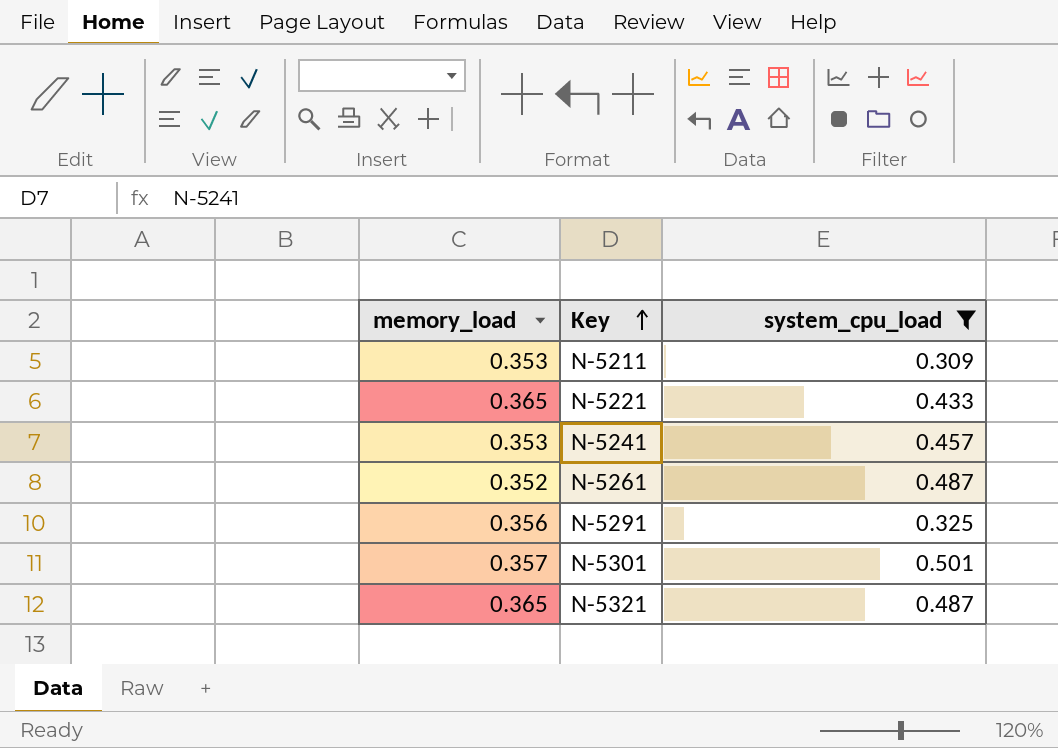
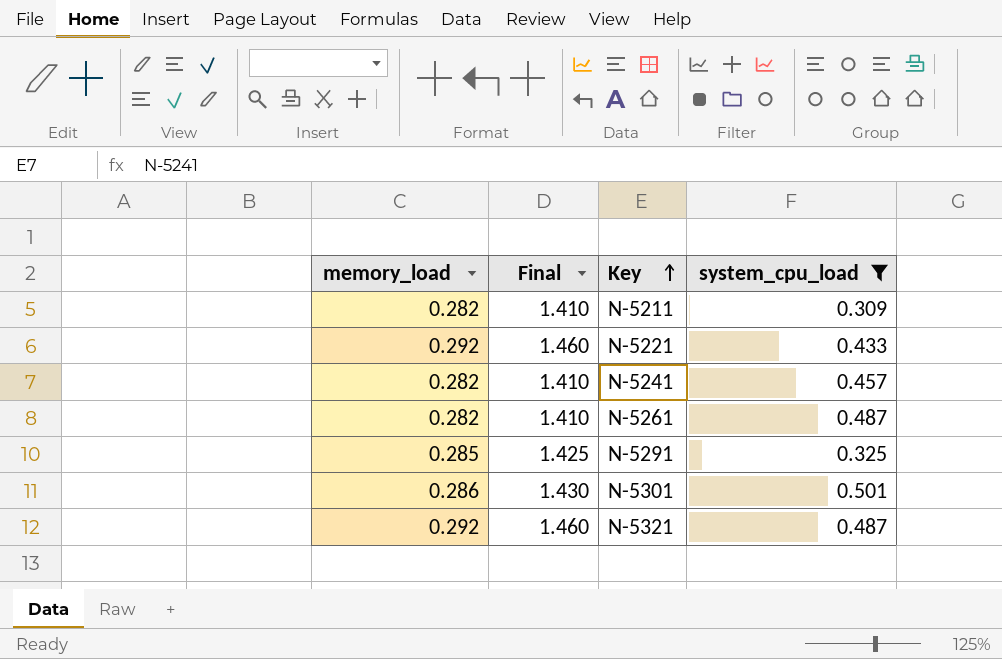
column Final | formula: none -> [memory_load] * 5
N-5211 | memory_load: 0.353 -> 0.282
N-5221 | memory_load: 0.365 -> 0.292
N-5241 | memory_load: 0.353 -> 0.282
N-5261 | memory_load: 0.352 -> 0.282
N-5291 | memory_load: 0.356 -> 0.285
N-5301 | memory_load: 0.357 -> 0.286
N-5321 | memory_load: 0.365 -> 0.292

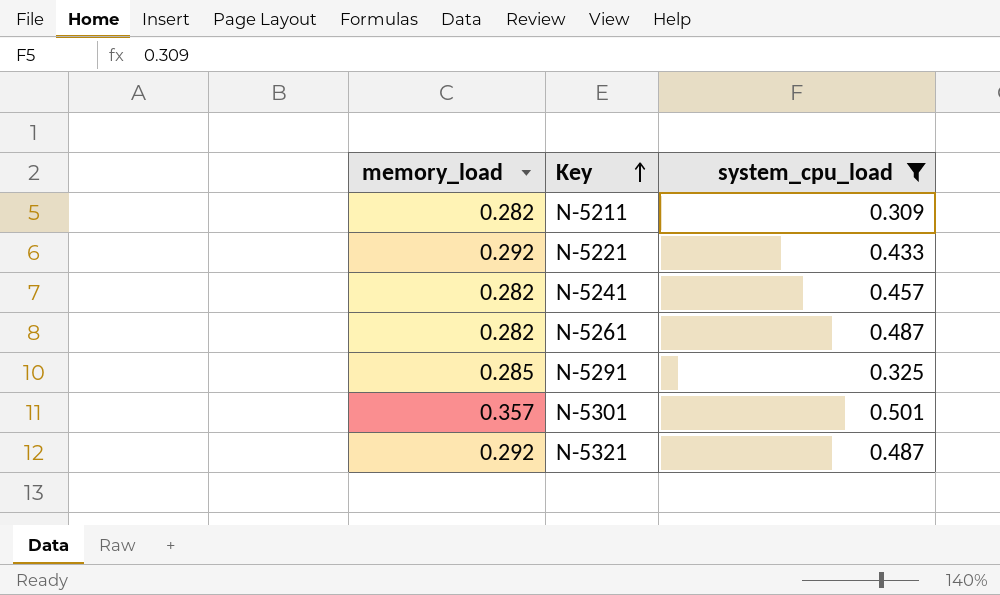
column Final | formula: [memory_load] * 5 -> none
N-5301 | memory_load: 0.286 -> 0.357

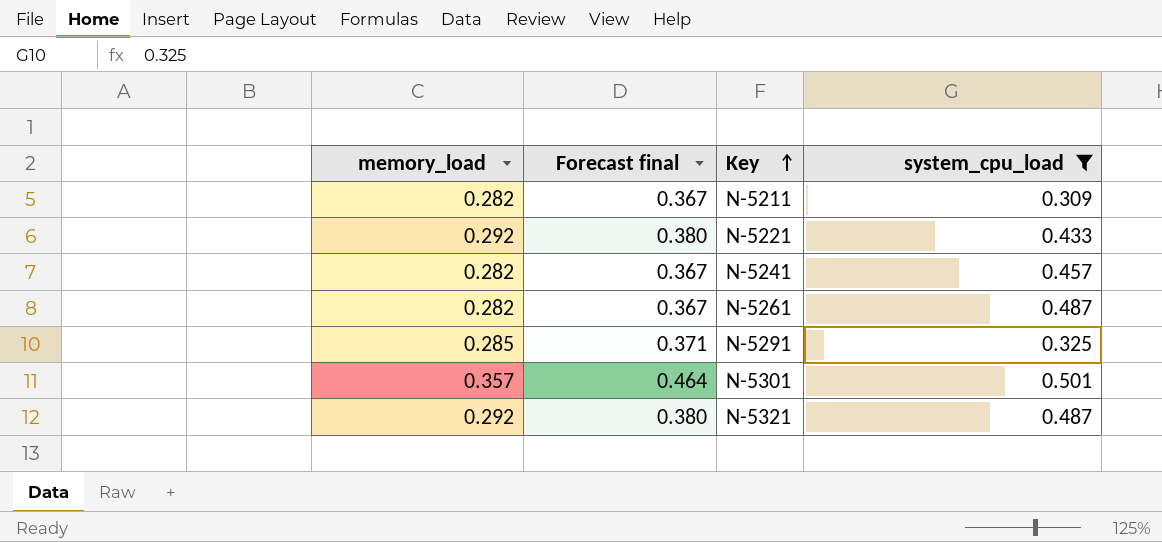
column Forecast final | formula: none -> [memory_load] * 1.3

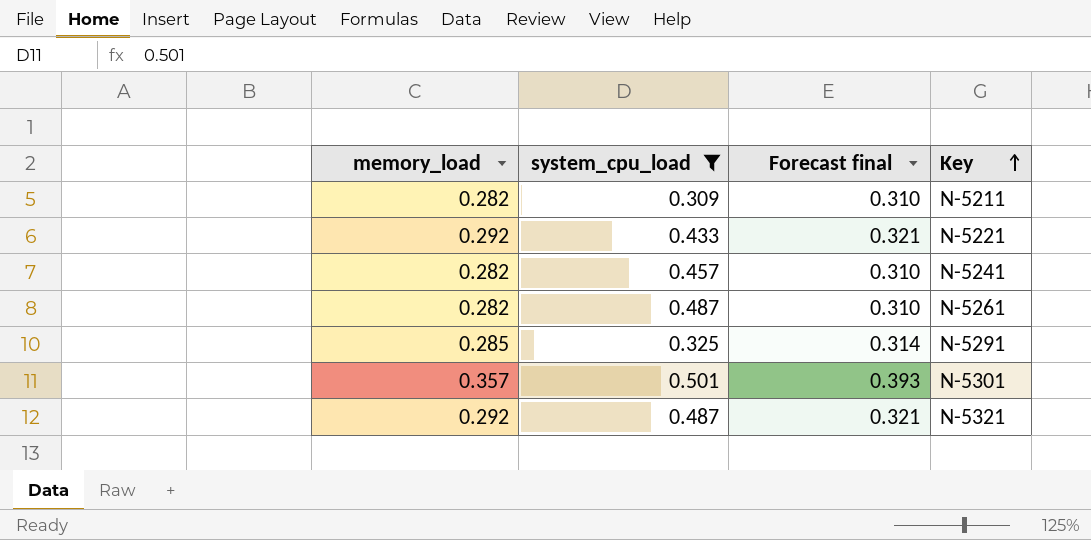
column system_cpu_load | position: 4 -> 2
column Forecast final | formula: [memory_load] * 1.3 -> [memory_load] * 1.1

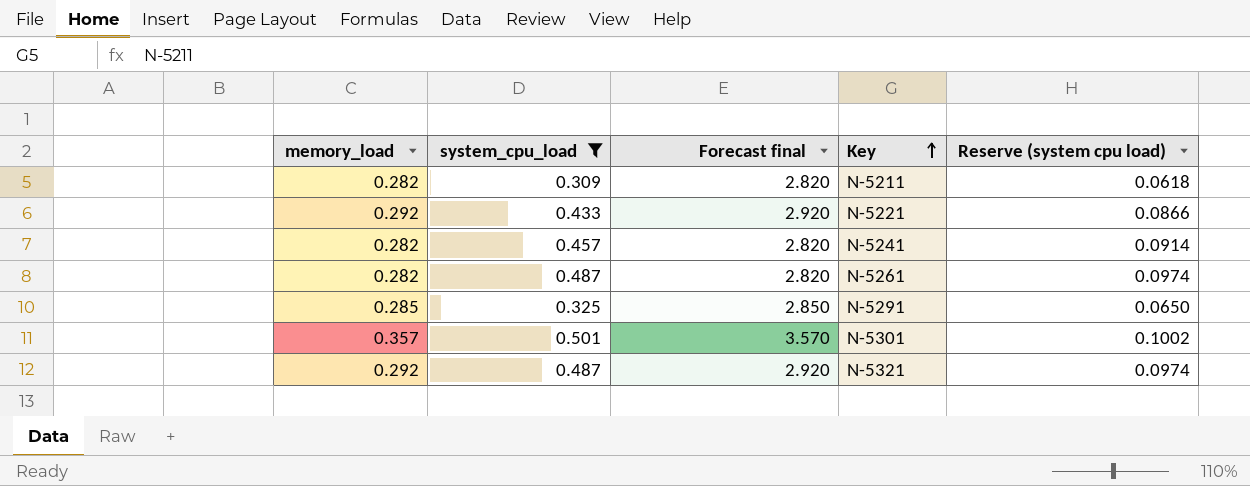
column Forecast final | formula: [memory_load] * 1.1 -> [memory_load] * 10
column Reserve (system cpu load) | formula: none -> [system_cpu_load] * 0.2

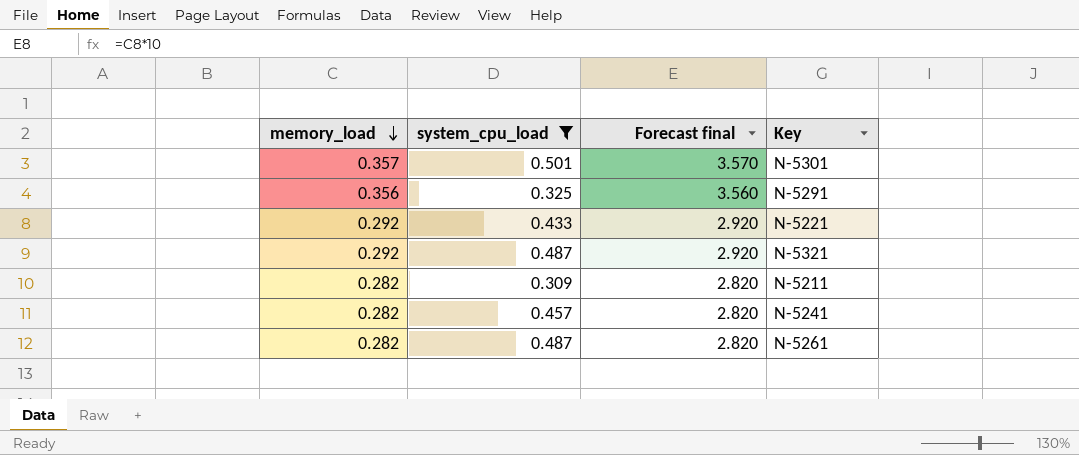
row order: Key ascending -> memory_load descending
column Reserve (system cpu load) | formula: [system_cpu_load] * 0.2 -> none
N-5291 | memory_load: 0.285 -> 0.356
N-5291 | Forecast final: 2.850 -> 3.560

